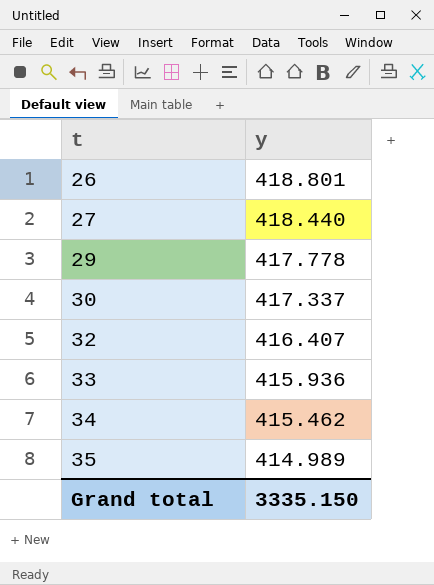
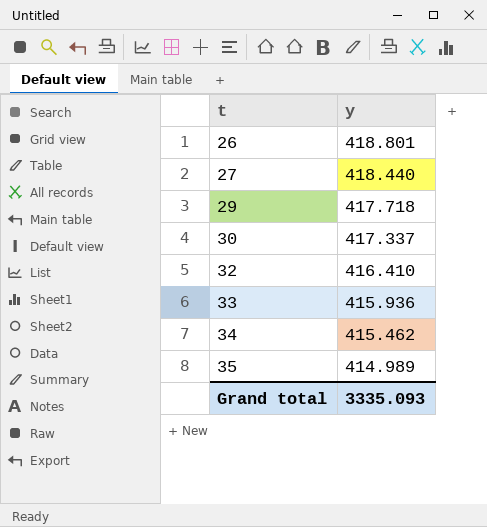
29 | y: 417.778 -> 417.718
32 | y: 416.407 -> 416.410
Grand total | y: 3335.150 -> 3335.093

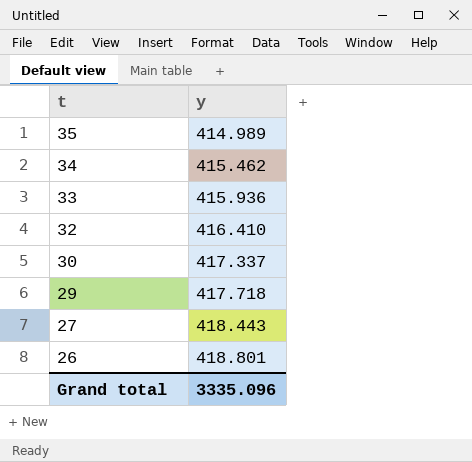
row order: t ascending -> t descending
27 | y: 418.440 -> 418.443
Grand total | y: 3335.093 -> 3335.096

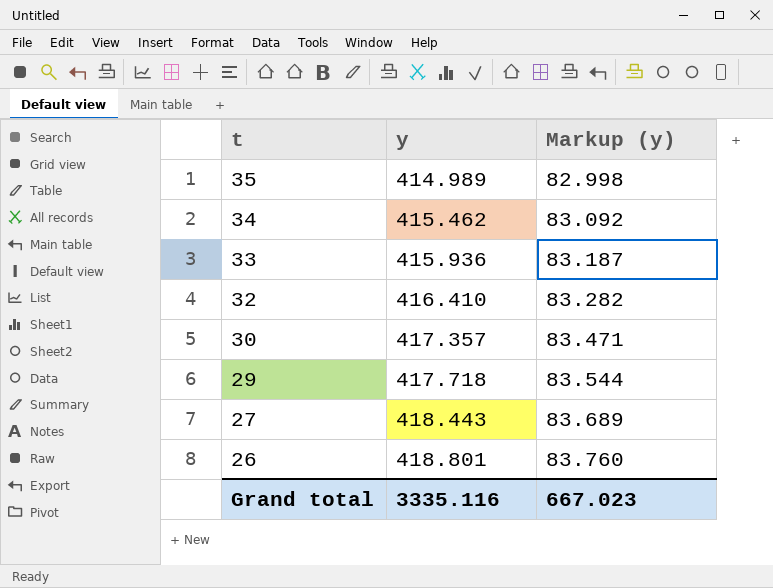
column Markup (y) | formula: none -> [y] * 0.2
30 | y: 417.337 -> 417.357
Grand total | y: 3335.096 -> 3335.116

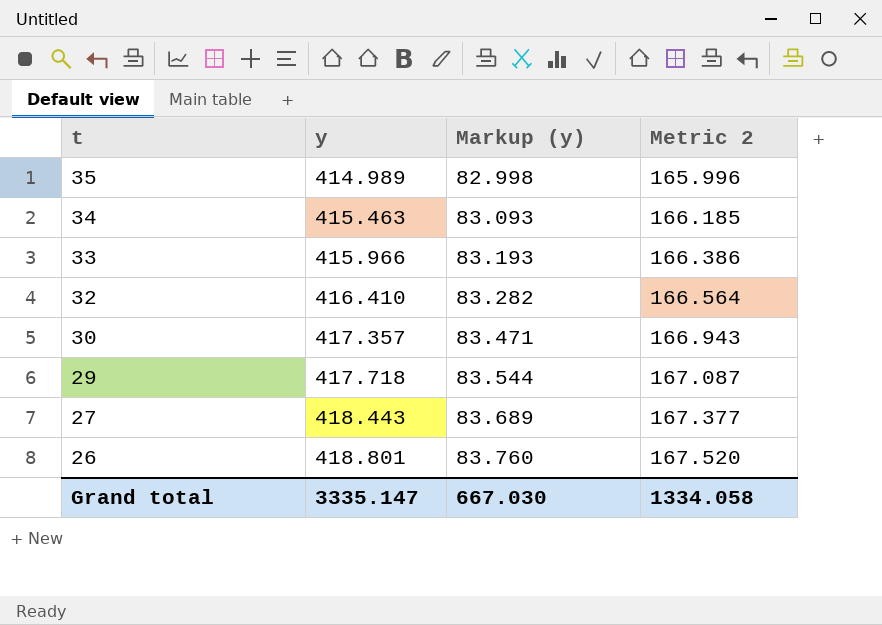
column Metric 2 | formula: none -> [y] * 0.4
34 | y: 415.462 -> 415.463
34 | Markup (y): 83.092 -> 83.093
33 | y: 415.936 -> 415.966
33 | Markup (y): 83.187 -> 83.193
Grand total | y: 3335.116 -> 3335.147
Grand total | Markup (y): 667.023 -> 667.030

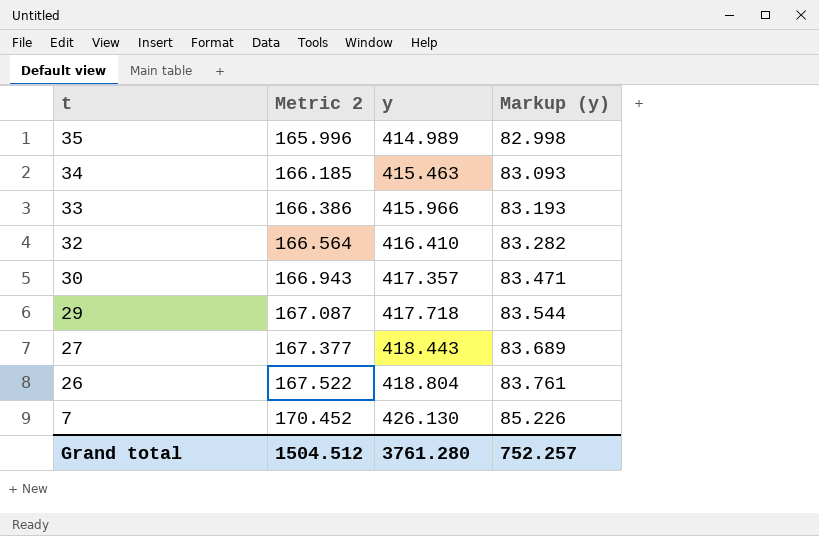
column Metric 2 | position: 4 -> 2
26 | Metric 2: 167.520 -> 167.522
26 | y: 418.801 -> 418.804
26 | Markup (y): 83.760 -> 83.761
row 7: none -> 170.452 | 426.130 | 85.226
Grand total | Metric 2: 1334.058 -> 1504.512
Grand total | y: 3335.147 -> 3761.280
Grand total | Markup (y): 667.030 -> 752.257

